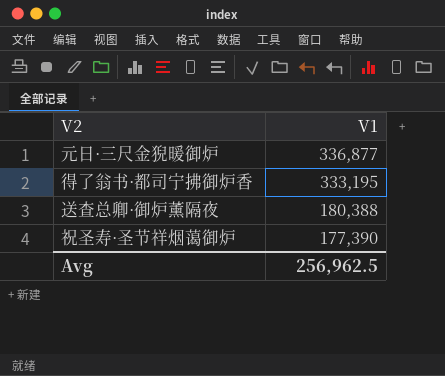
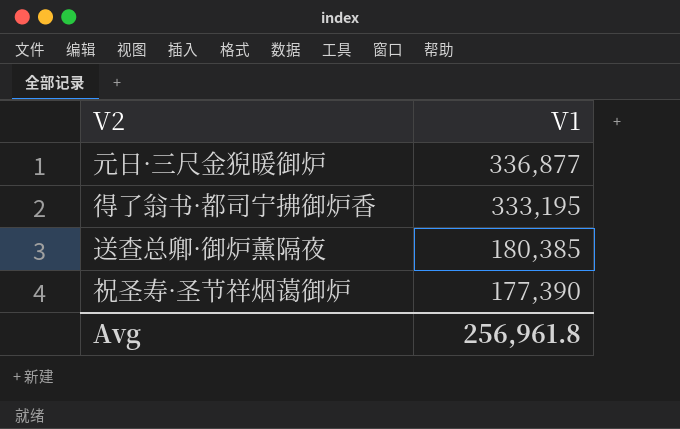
送查总卿·御炉薰隔夜 | V1: 180,388 -> 180,385
Avg | V1: 256,962.5 -> 256,961.8

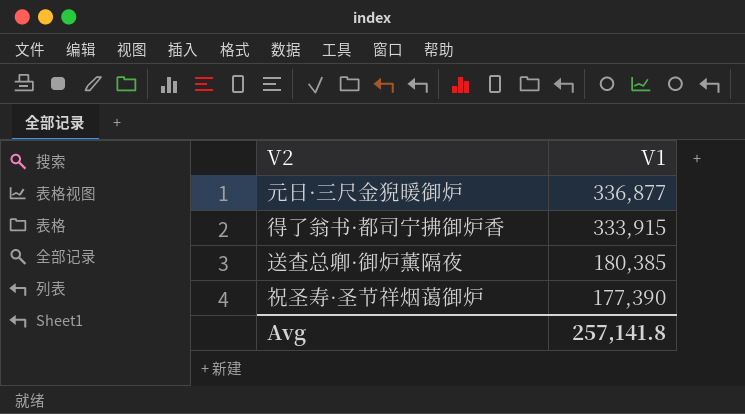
得了翁书·都司宁拂御炉香 | V1: 333,195 -> 333,915
Avg | V1: 256,961.8 -> 257,141.8

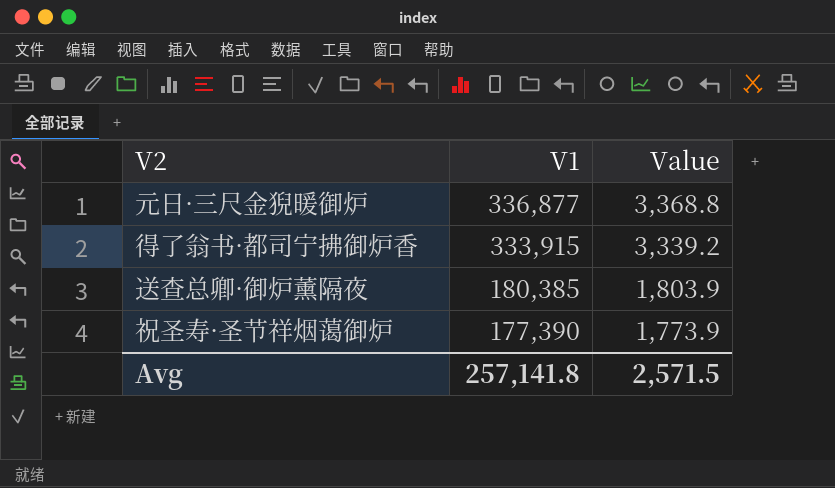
column Value | formula: none -> [V1] * 0.01

